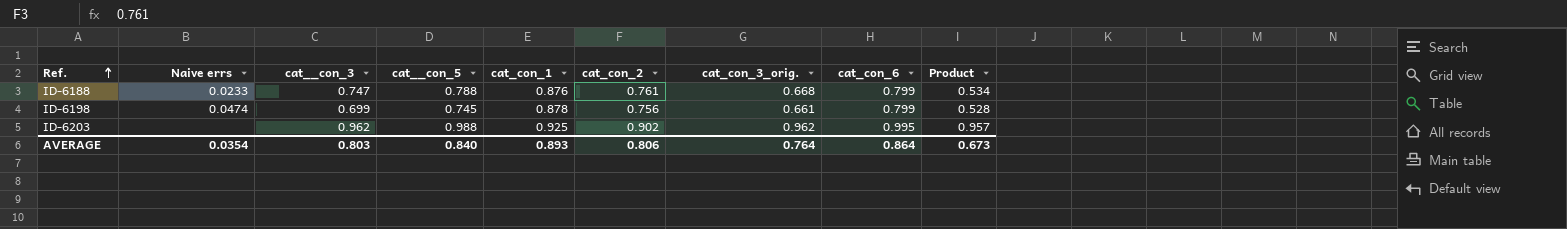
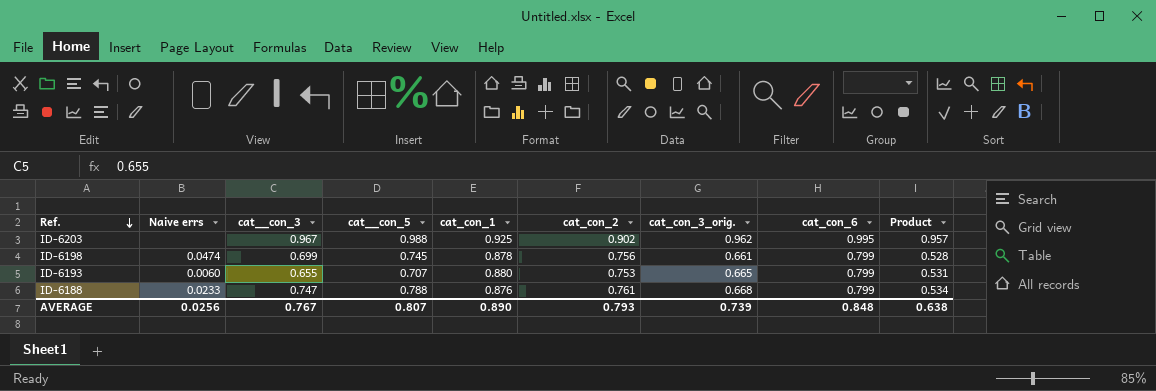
row order: Ref. ascending -> Ref. descending
ID-6203 | cat__con_3: 0.962 -> 0.967
row ID-6193: none -> 0.0060 | 0.655 | 0.707 | 0.880 | 0.753 | 0.665 | 0.799 | 0.531
AVERAGE | Naive errs: 0.0354 -> 0.0256
AVERAGE | cat__con_3: 0.803 -> 0.767
AVERAGE | cat__con_5: 0.840 -> 0.807
AVERAGE | cat_con_1: 0.893 -> 0.890
AVERAGE | cat_con_2: 0.806 -> 0.793
AVERAGE | cat_con_3_orig.: 0.764 -> 0.739
AVERAGE | cat_con_6: 0.864 -> 0.848
AVERAGE | Product: 0.673 -> 0.638

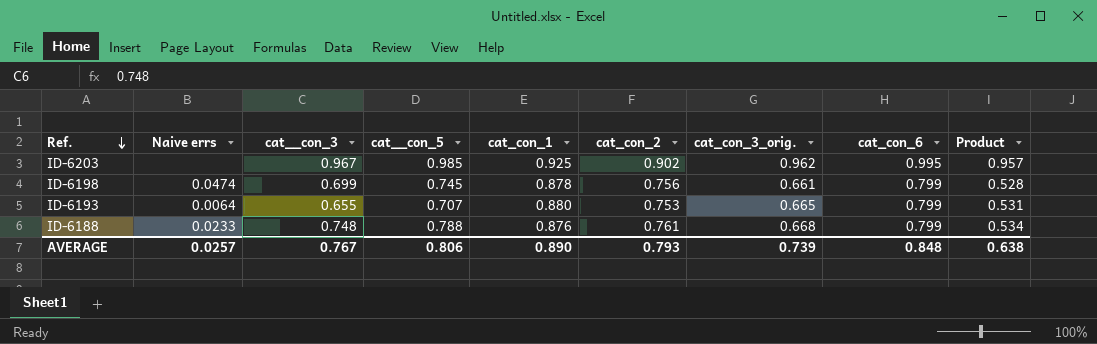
ID-6203 | cat__con_5: 0.988 -> 0.985
ID-6193 | Naive errs: 0.0060 -> 0.0064
ID-6188 | cat__con_3: 0.747 -> 0.748
AVERAGE | Naive errs: 0.0256 -> 0.0257
AVERAGE | cat__con_5: 0.807 -> 0.806

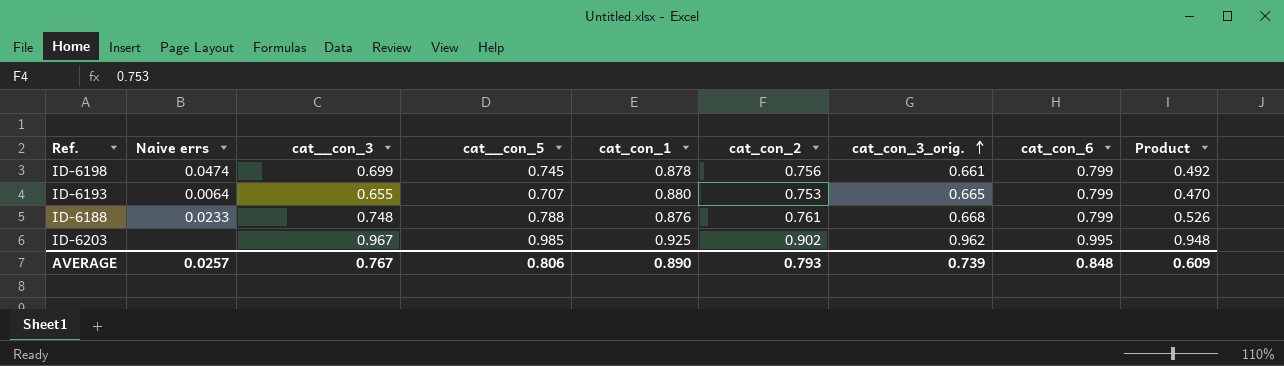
row order: Ref. descending -> cat_con_3_orig. ascending
column Product | formula: [cat_con_3_orig.] * [cat_con_6] -> [cat__con_5] * [cat_con_3_orig.]
AVERAGE | Product: 0.638 -> 0.609

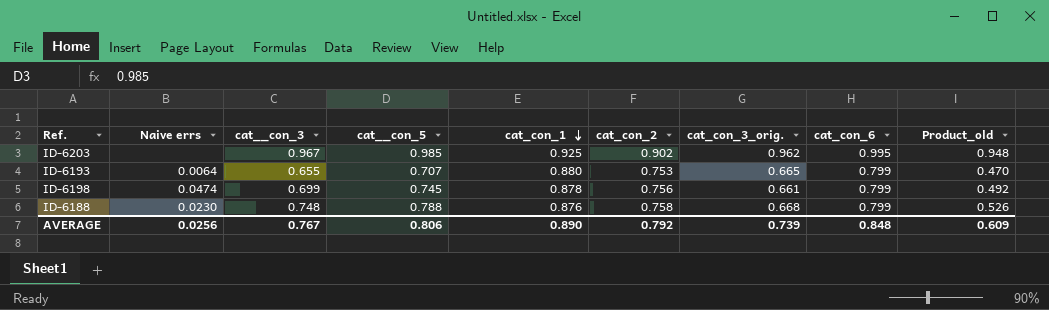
row order: cat_con_3_orig. ascending -> cat_con_1 descending
column name: Product -> Product_old
ID-6188 | Naive errs: 0.0233 -> 0.0230
ID-6188 | cat_con_2: 0.761 -> 0.758
AVERAGE | Naive errs: 0.0257 -> 0.0256
AVERAGE | cat_con_2: 0.793 -> 0.792

